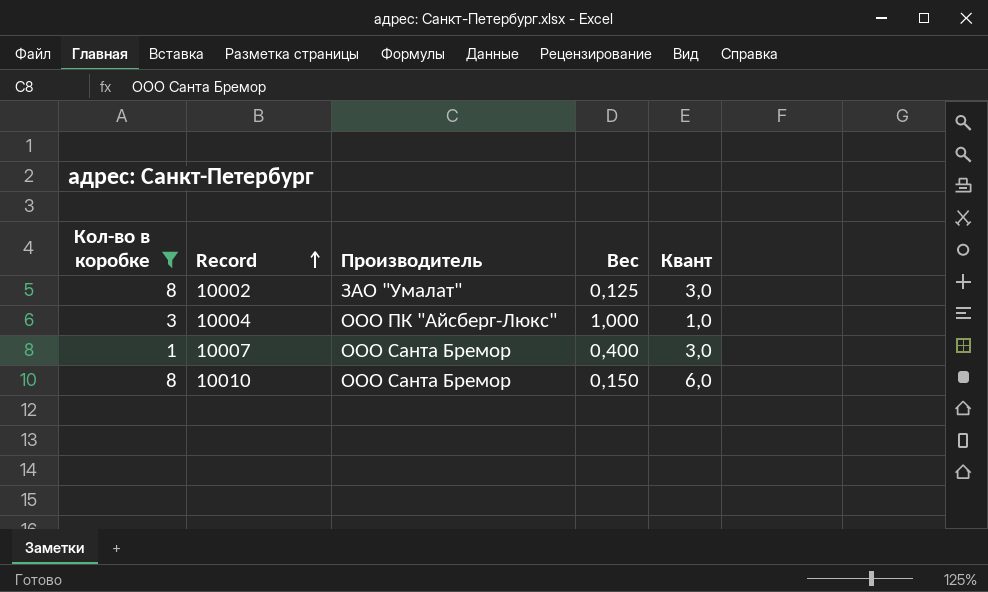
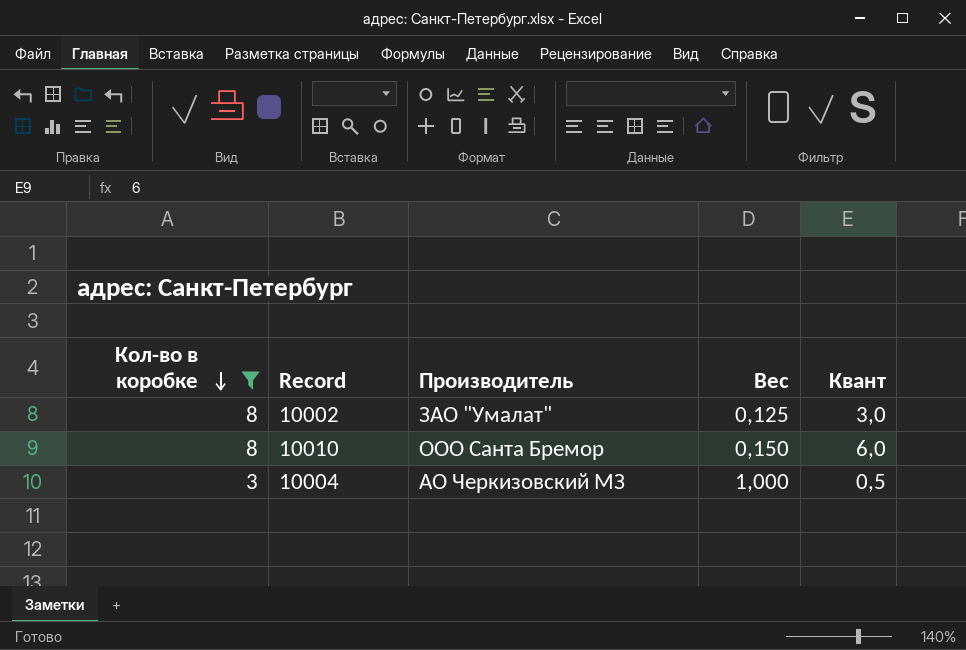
row order: Record ascending -> Кол-во в коробке descending
row 10007: 1 | ООО Санта Бремор | 0,400 | 3,0 -> none
10004 | Производитель: ООО ПК "Айсберг-Люкс" -> АО Черкизовский МЗ
10004 | Квант: 1,0 -> 0,5

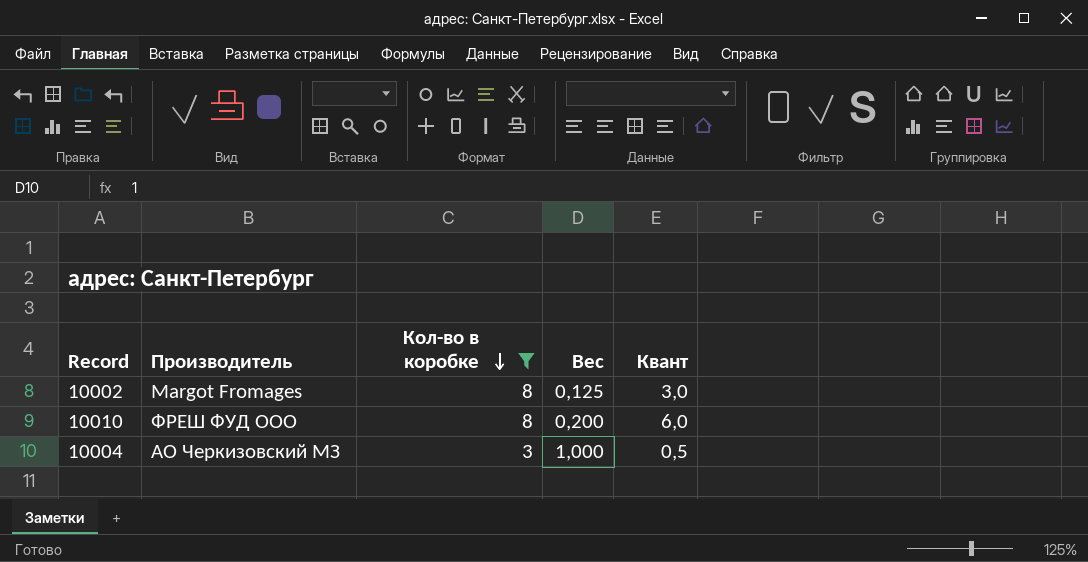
column Кол-во в коробке | position: 1 -> 3
10002 | Производитель: ЗАО "Умалат" -> Margot Fromages
10010 | Производитель: ООО Санта Бремор -> ФРЕШ ФУД ООО
10010 | Вес: 0,150 -> 0,200

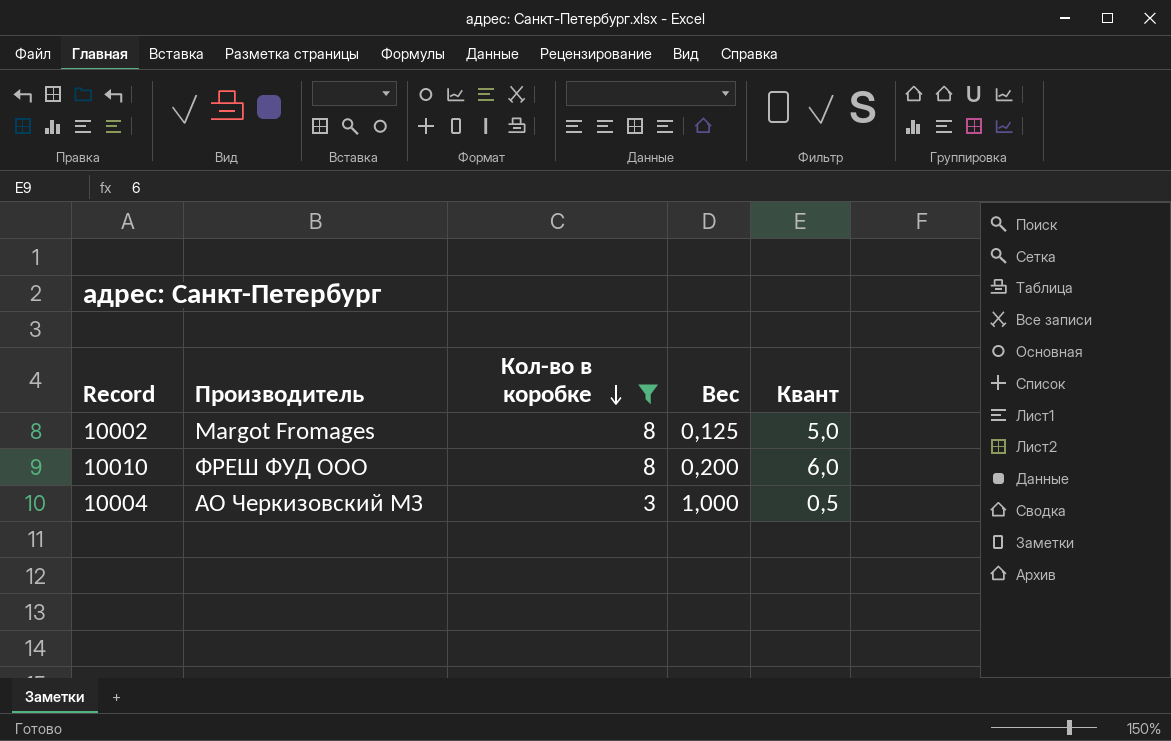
10002 | Квант: 3,0 -> 5,0

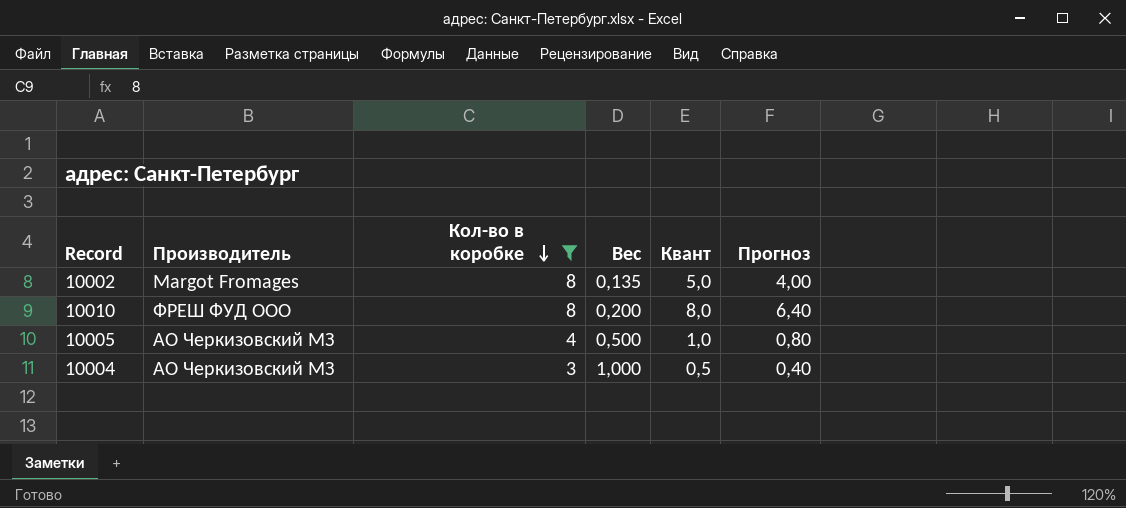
column Прогноз | formula: none -> [Квант] * 0,8
10002 | Вес: 0,125 -> 0,135
10010 | Квант: 6,0 -> 8,0
row 10005: none -> АО Черкизовский МЗ | 4 | 0,500 | 1,0 | 0,80

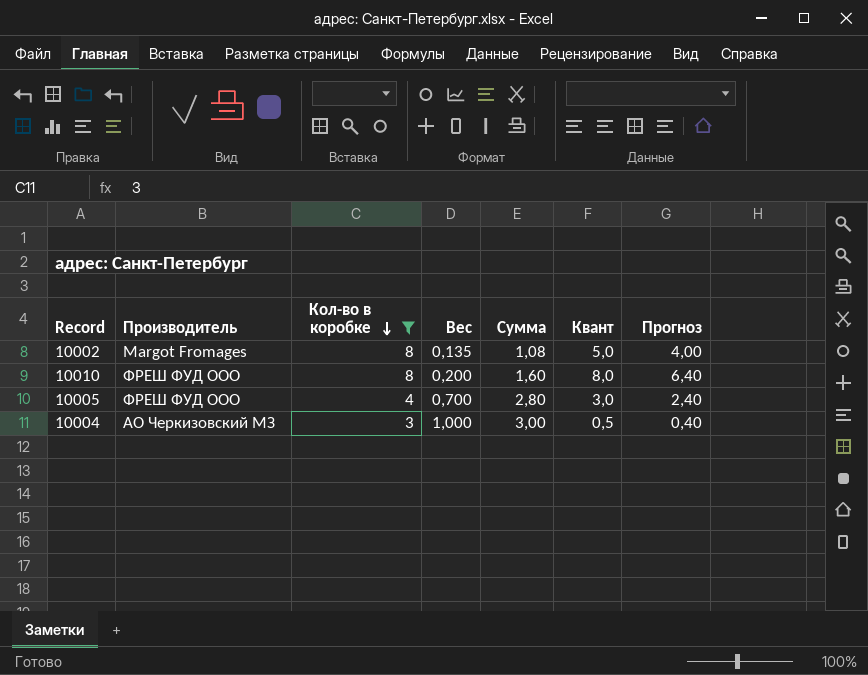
column Сумма | formula: none -> [Кол-во в коробке] * [Вес]
10005 | Производитель: АО Черкизовский МЗ -> ФРЕШ ФУД ООО
10005 | Вес: 0,500 -> 0,700
10005 | Квант: 1,0 -> 3,0
10005 | Прогноз: 0,80 -> 2,40

